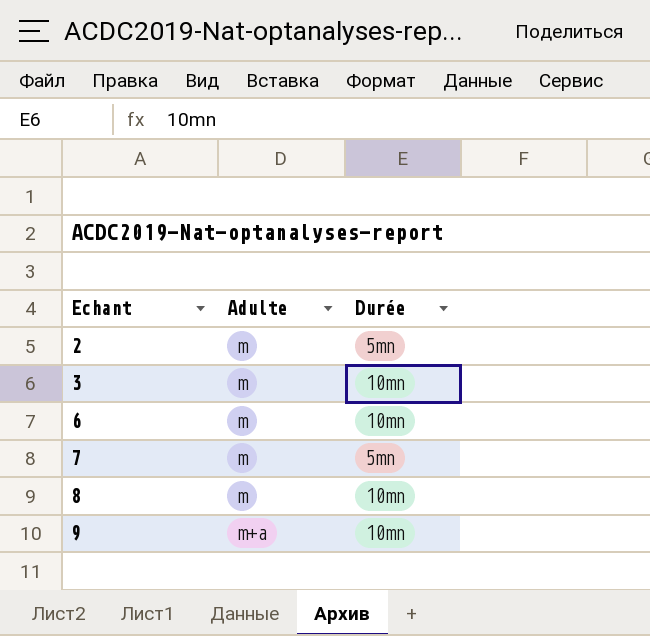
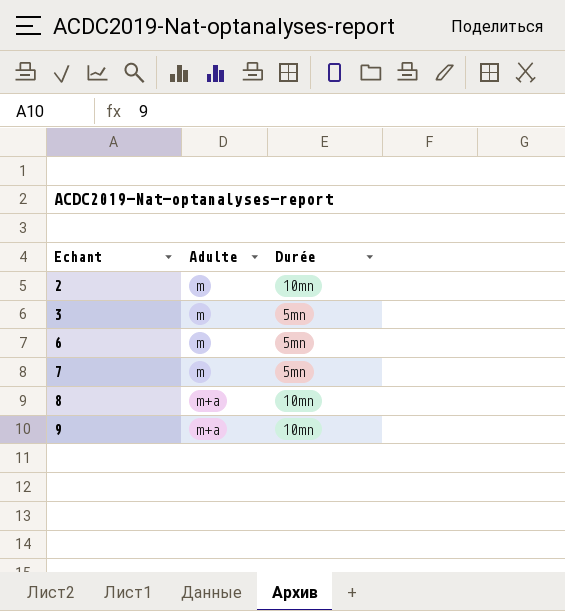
2 | Durée: 5mn -> 10mn
3 | Durée: 10mn -> 5mn
6 | Durée: 10mn -> 5mn
8 | Adulte: m -> m+a

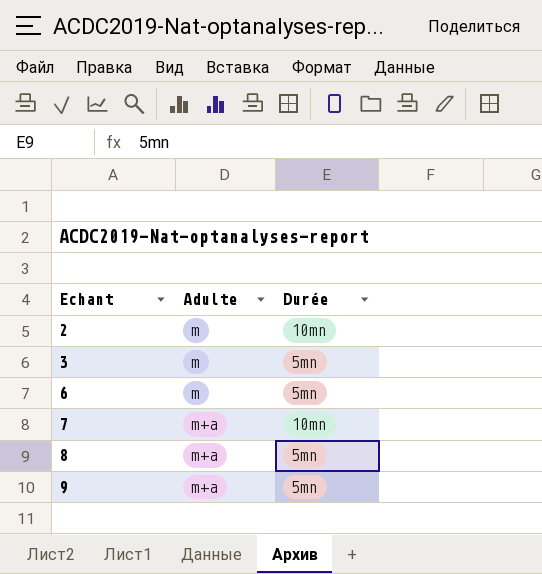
7 | Adulte: m -> m+a
7 | Durée: 5mn -> 10mn
8 | Durée: 10mn -> 5mn
9 | Durée: 10mn -> 5mn

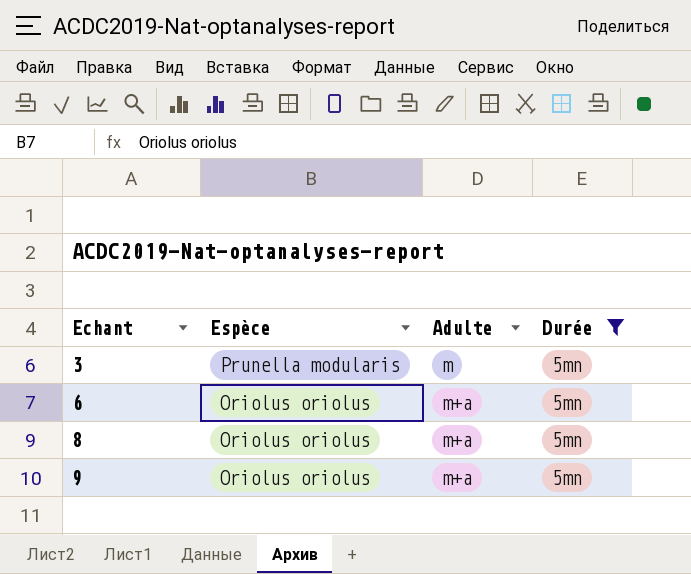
filter: none -> Durée = 5mn
column Espèce | position: none -> 2
6 | Adulte: m -> m+a

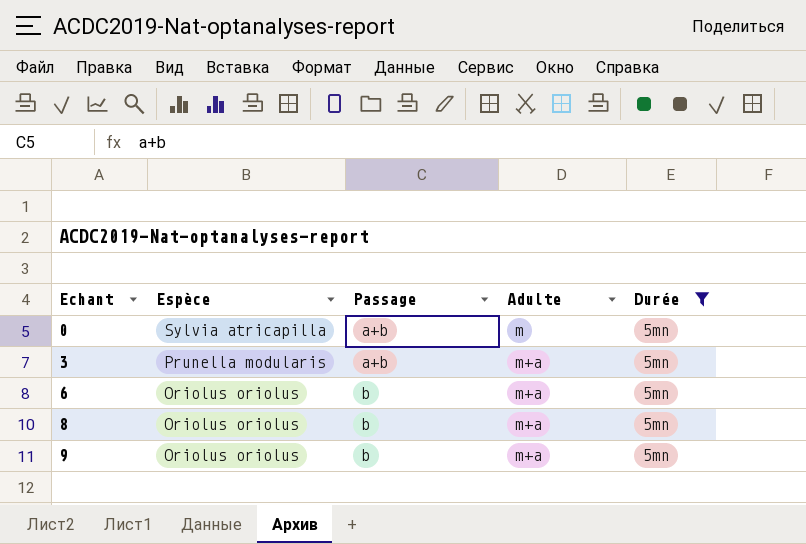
column Passage | position: none -> 3
row 0: none -> Sylvia atricapilla | a+b | m | 5mn
3 | Adulte: m -> m+a

